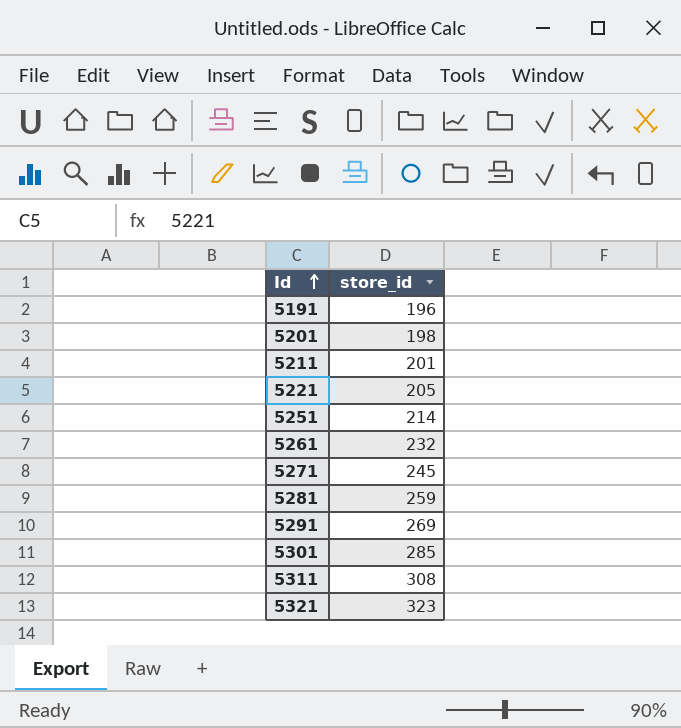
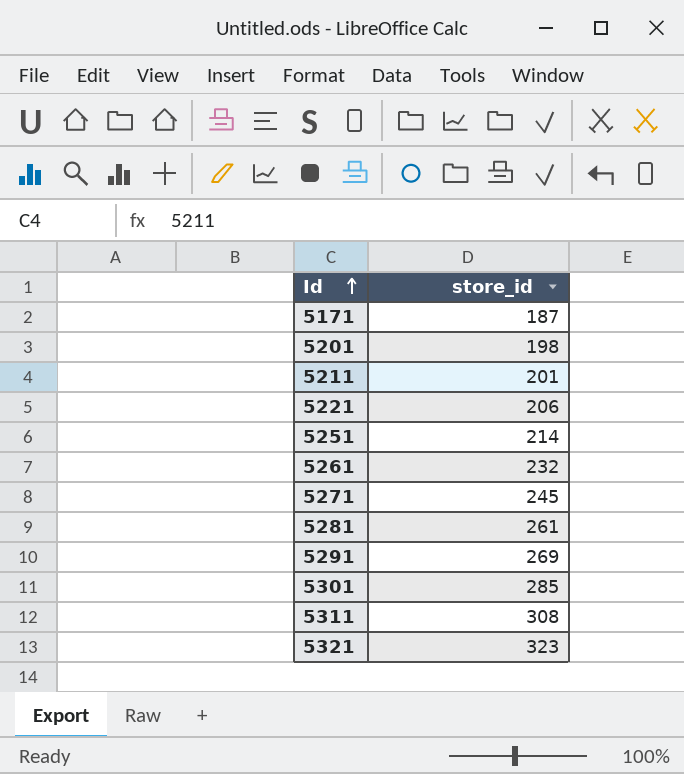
row 5191: 196 -> none
row 5171: none -> 187
5221 | store_id: 205 -> 206
5281 | store_id: 259 -> 261

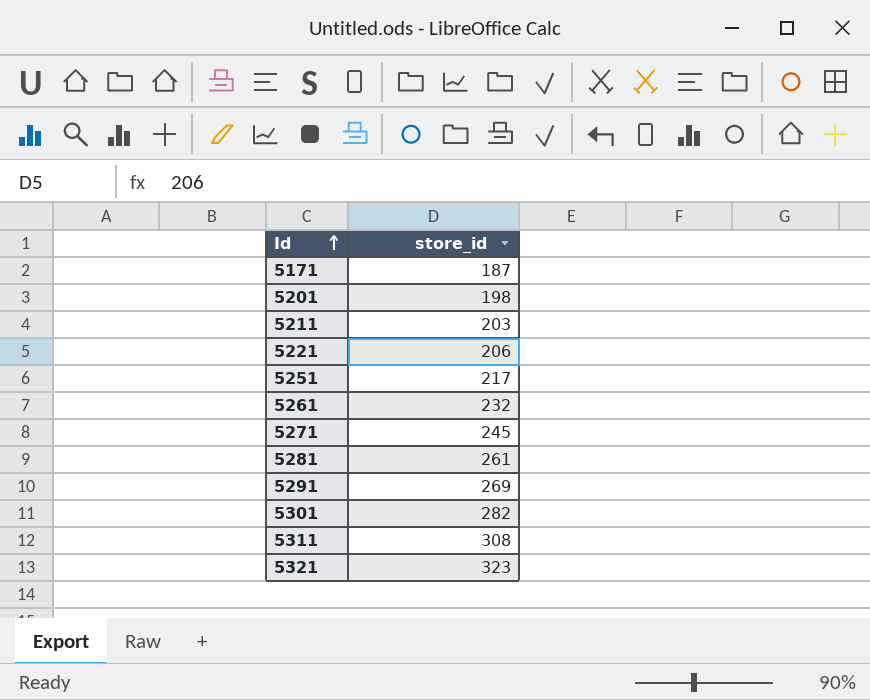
5211 | store_id: 201 -> 203
5251 | store_id: 214 -> 217
5301 | store_id: 285 -> 282

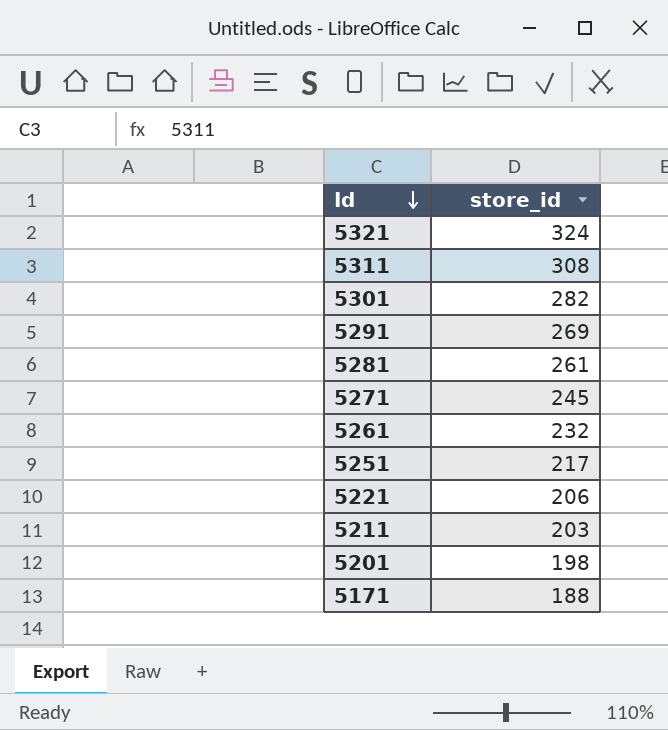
row order: Id ascending -> Id descending
5321 | store_id: 323 -> 324
5171 | store_id: 187 -> 188

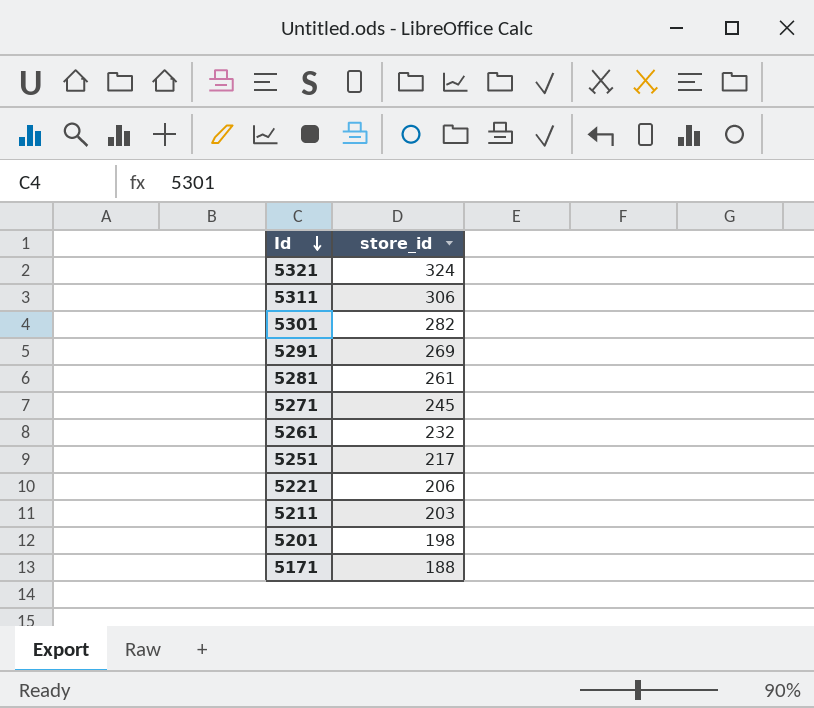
5311 | store_id: 308 -> 306

